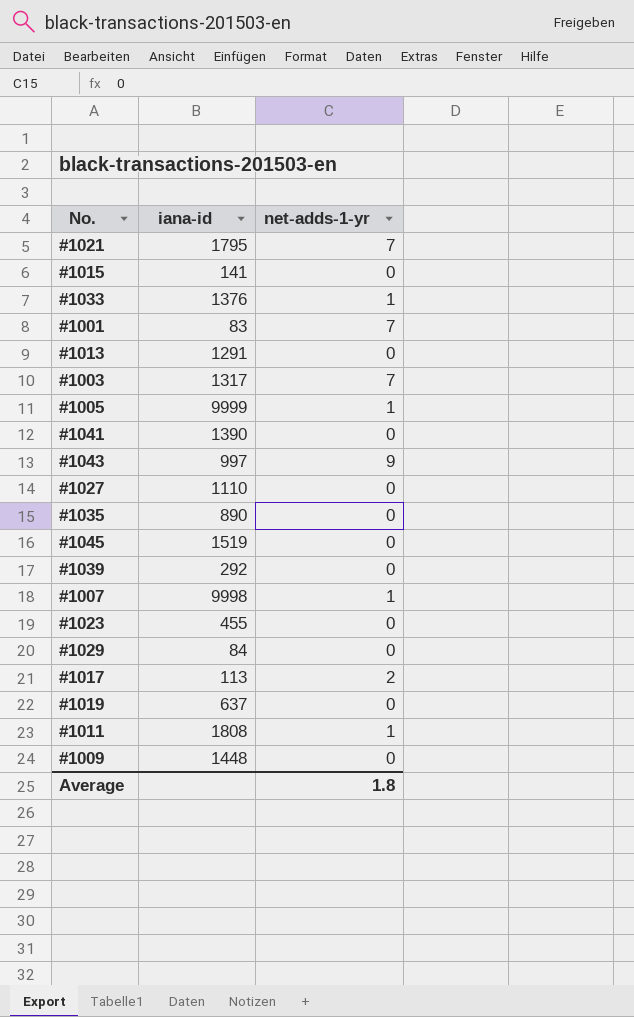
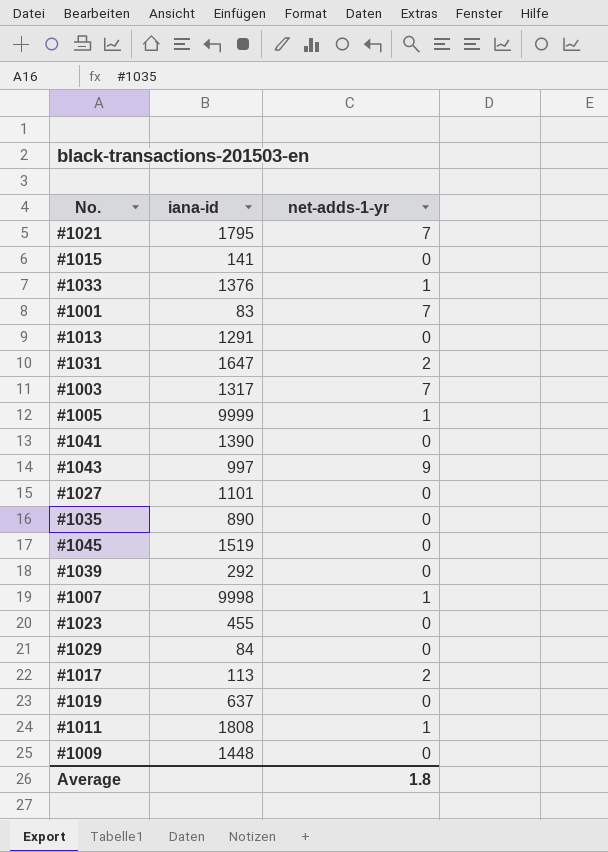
row #1031: none -> 1647 | 2
#1027 | iana-id: 1110 -> 1101

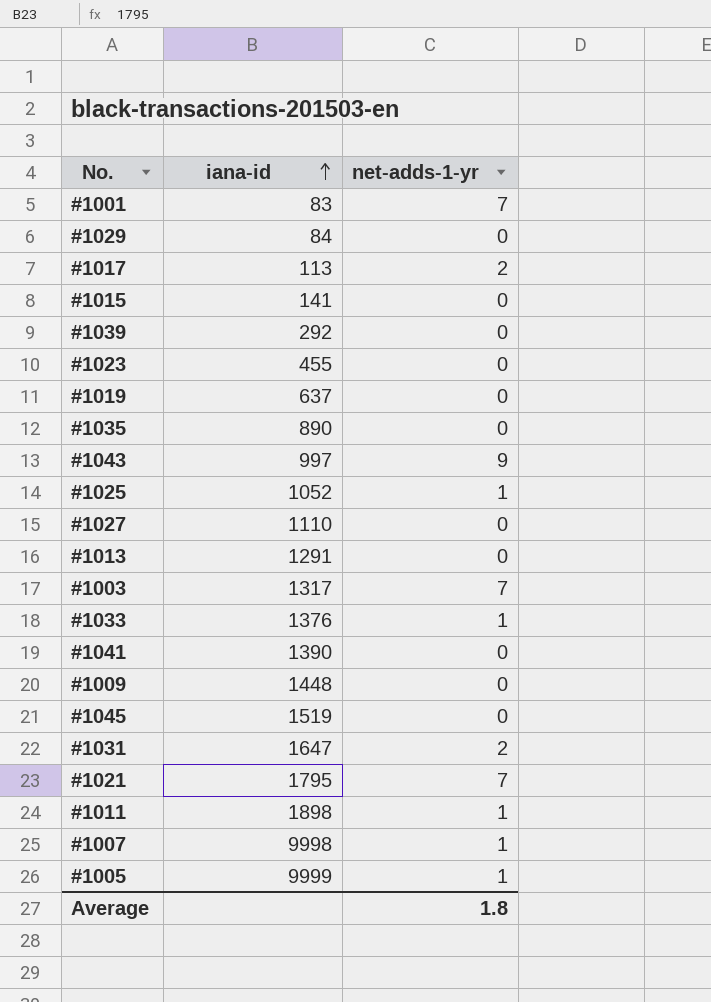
row order: none -> iana-id ascending
row #1025: none -> 1052 | 1
#1027 | iana-id: 1101 -> 1110
#1011 | iana-id: 1808 -> 1898

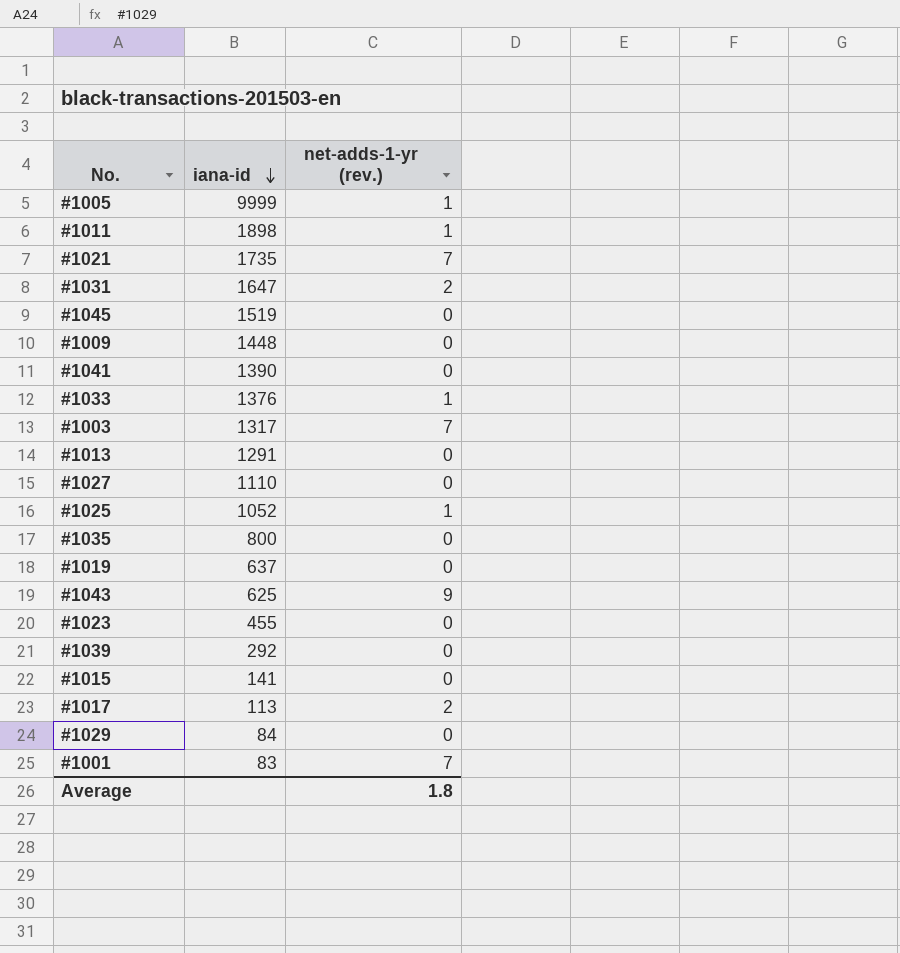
row order: iana-id ascending -> iana-id descending
column name: net-adds-1-yr -> net-adds-1-yr (rev.)
row #1007: 9998 | 1 -> none
#1021 | iana-id: 1795 -> 1735
#1035 | iana-id: 890 -> 800
#1043 | iana-id: 997 -> 625

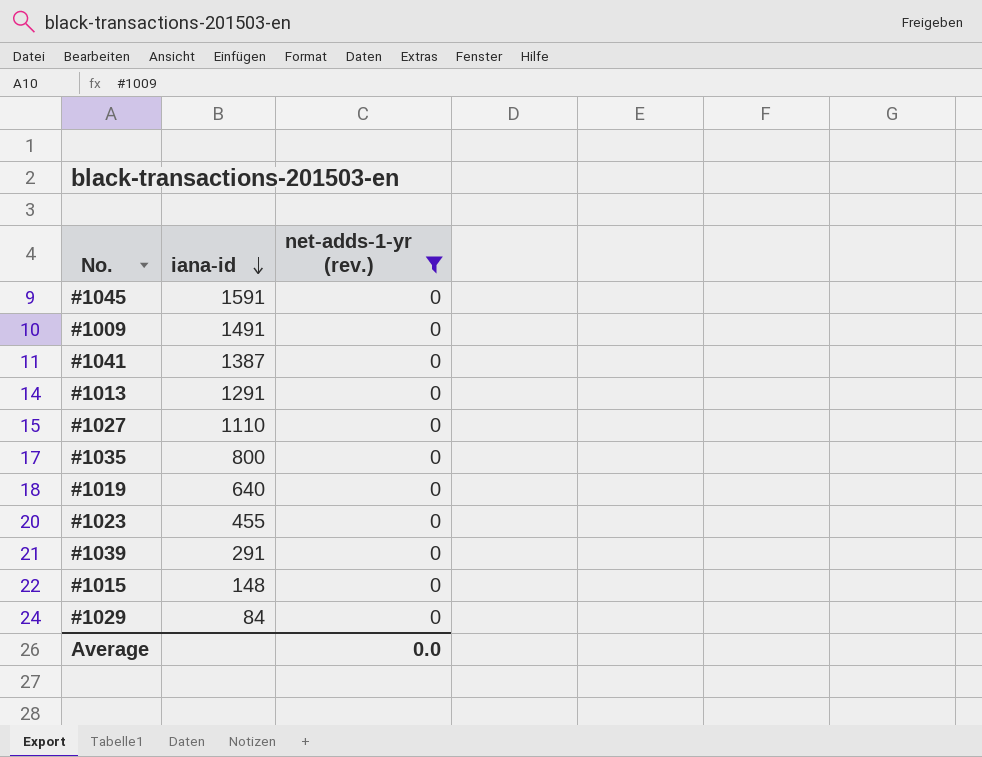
filter: none -> net-adds-1-yr (rev.) = 0
#1045 | iana-id: 1519 -> 1591
#1009 | iana-id: 1448 -> 1491
#1041 | iana-id: 1390 -> 1387
#1019 | iana-id: 637 -> 640
#1039 | iana-id: 292 -> 291
#1015 | iana-id: 141 -> 148
Average | net-adds-1-yr (rev.): 1.8 -> 0.0

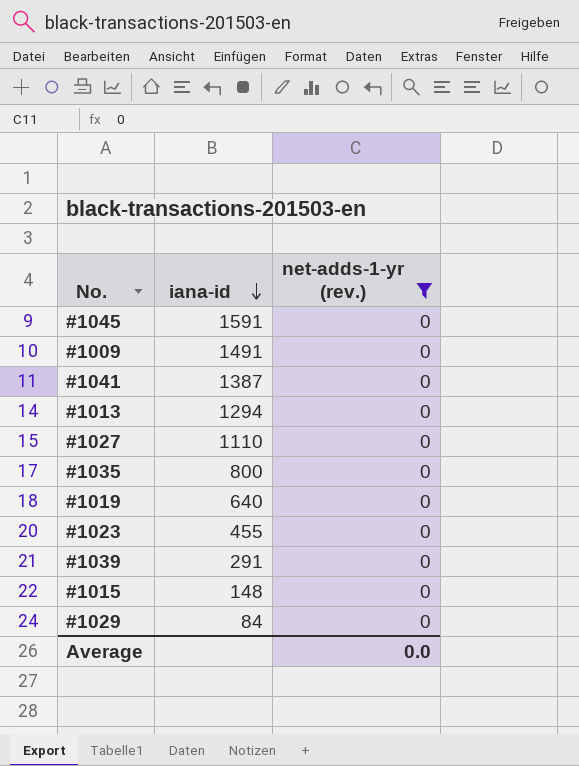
#1013 | iana-id: 1291 -> 1294

